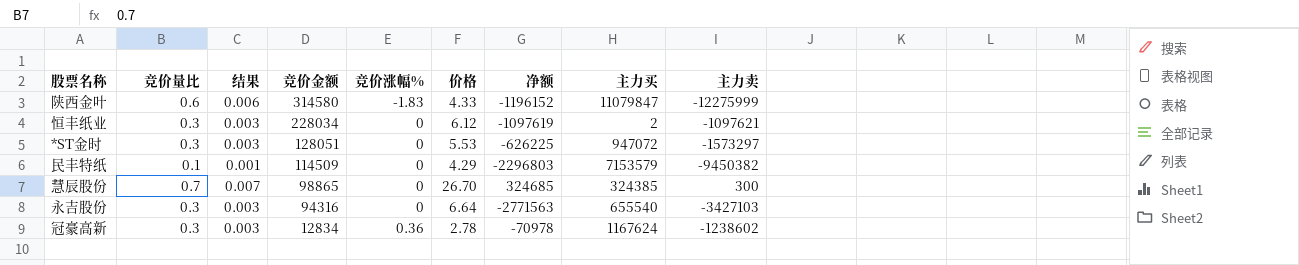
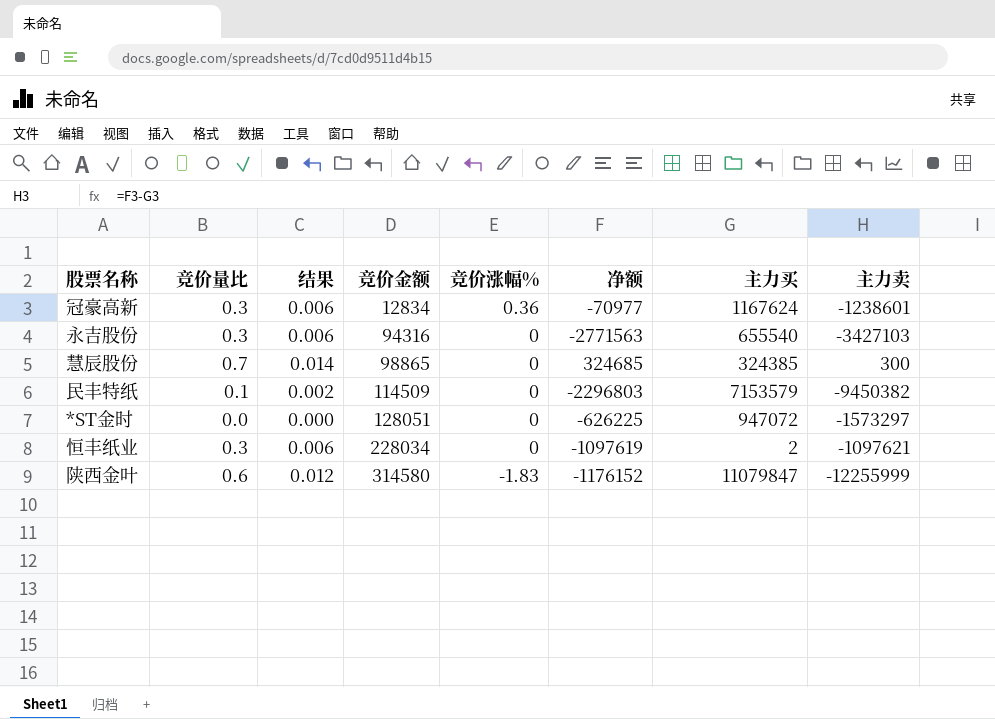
row order: 竞价金额 descending -> 竞价金额 ascending
column 价格 | position: 6 -> none
column 结果 | formula: [竞价量比] * 0.01 -> [竞价量比] * 0.02
冠豪高新 | 净额: -70978 -> -70977
冠豪高新 | 主力卖: -1238602 -> -1238601
*ST金时 | 竞价量比: 0.3 -> 0.0
陕西金叶 | 净额: -1196152 -> -1176152
陕西金叶 | 主力卖: -12275999 -> -12255999

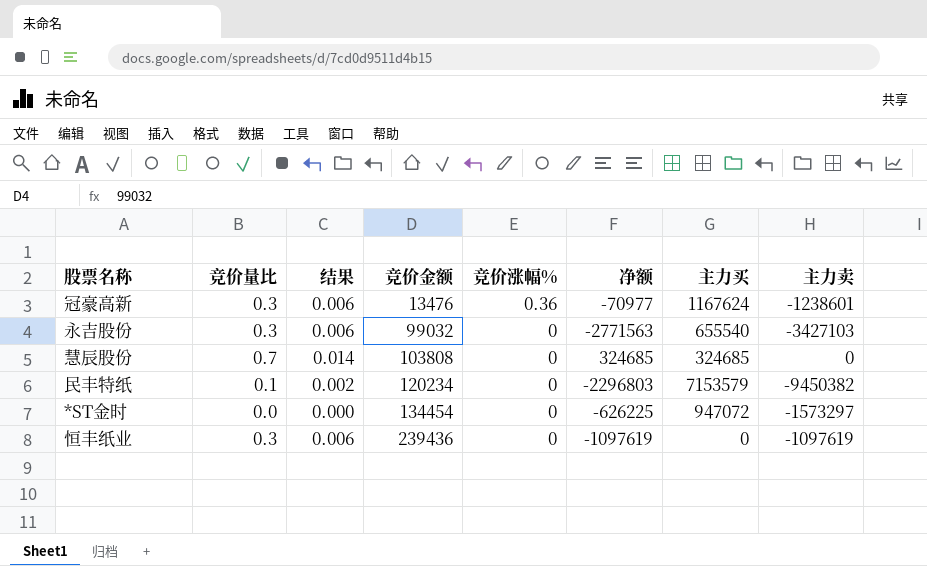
row 陕西金叶: 0.6 | 0.012 | 314580 | -1.83 | -1176152 | 11079847 | -12255999 -> none
冠豪高新 | 竞价金额: 12834 -> 13476
永吉股份 | 竞价金额: 94316 -> 99032
慧辰股份 | 竞价金额: 98865 -> 103808
慧辰股份 | 主力买: 324385 -> 324685
慧辰股份 | 主力卖: 300 -> 0
民丰特纸 | 竞价金额: 114509 -> 120234
*ST金时 | 竞价金额: 128051 -> 134454
恒丰纸业 | 竞价金额: 228034 -> 239436
恒丰纸业 | 主力买: 2 -> 0
恒丰纸业 | 主力卖: -1097621 -> -1097619

